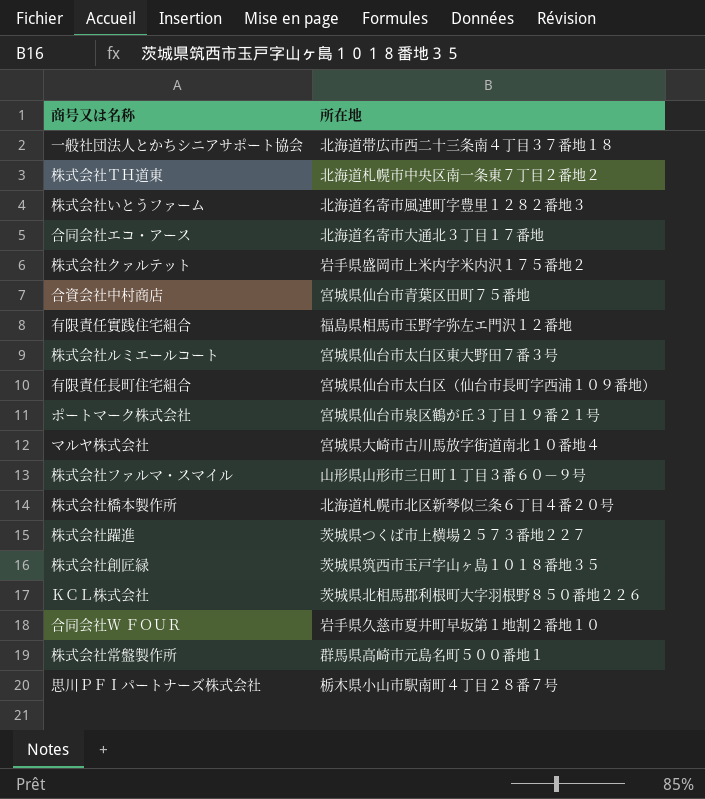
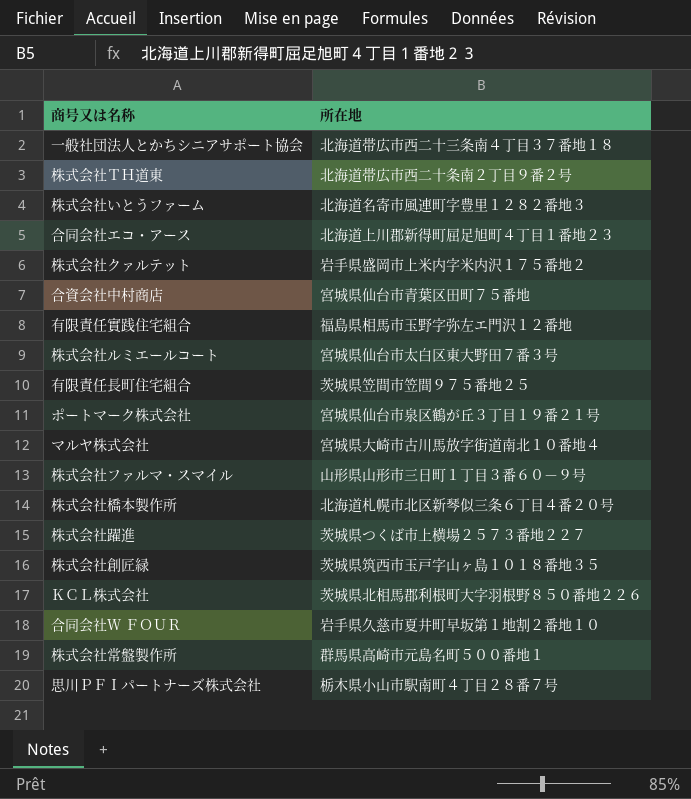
株式会社ＴＨ道東 | 所在地: 北海道札幌市中央区南一条東７丁目２番地２ -> 北海道帯広市西二十条南２丁目９番２号
合同会社エコ・アース | 所在地: 北海道名寄市大通北３丁目１７番地 -> 北海道上川郡新得町屈足旭町４丁目１番地２３
有限責任長町住宅組合 | 所在地: 宮城県仙台市太白区（仙台市長町字西浦１０９番地） -> 茨城県笠間市笠間９７５番地２５

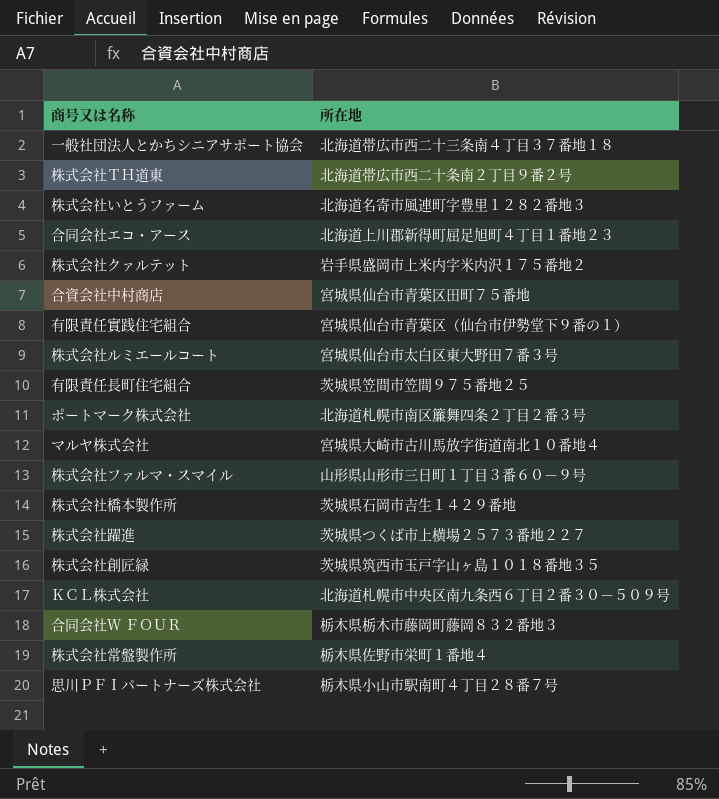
有限責任實践住宅組合 | 所在地: 福島県相馬市玉野字弥左エ門沢１２番地 -> 宮城県仙台市青葉区（仙台市伊勢堂下９番の１）
ポートマーク株式会社 | 所在地: 宮城県仙台市泉区鶴が丘３丁目１９番２１号 -> 北海道札幌市南区簾舞四条２丁目２番３号
株式会社橋本製作所 | 所在地: 北海道札幌市北区新琴似三条６丁目４番２０号 -> 茨城県石岡市吉生１４２９番地
ＫＣＬ株式会社 | 所在地: 茨城県北相馬郡利根町大字羽根野８５０番地２２６ -> 北海道札幌市中央区南九条西６丁目２番３０－５０９号
合同会社Ｗ ＦＯＵＲ | 所在地: 岩手県久慈市夏井町早坂第１地割２番地１０ -> 栃木県栃木市藤岡町藤岡８３２番地３
株式会社常盤製作所 | 所在地: 群馬県高崎市元島名町５００番地１ -> 栃木県佐野市栄町１番地４

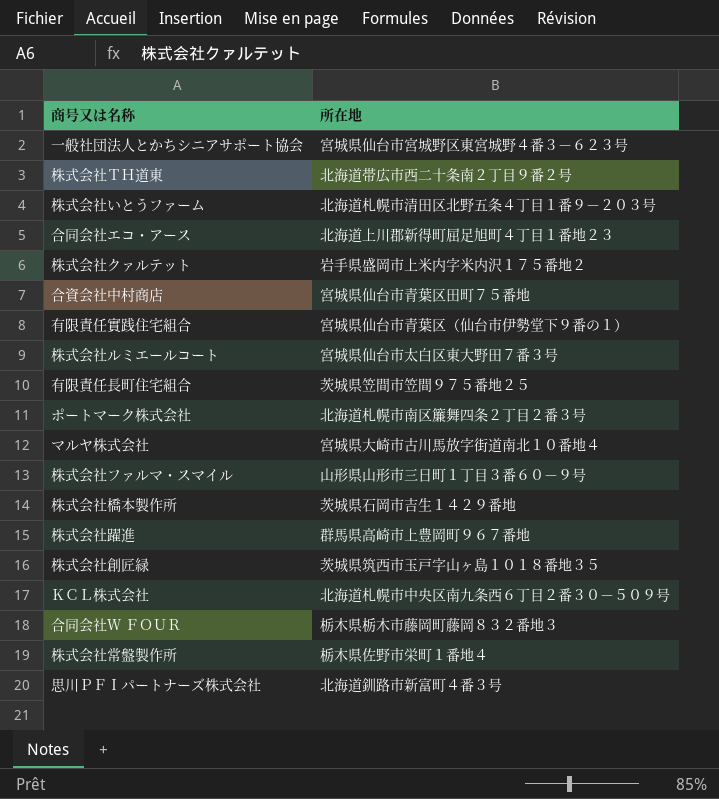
一般社団法人とかちシニアサポート協会 | 所在地: 北海道帯広市西二十三条南４丁目３７番地１８ -> 宮城県仙台市宮城野区東宮城野４番３－６２３号
株式会社いとうファーム | 所在地: 北海道名寄市風連町字豊里１２８２番地３ -> 北海道札幌市清田区北野五条４丁目１番９－２０３号
株式会社躍進 | 所在地: 茨城県つくば市上横場２５７３番地２２７ -> 群馬県高崎市上豊岡町９６７番地
思川ＰＦＩパートナーズ株式会社 | 所在地: 栃木県小山市駅南町４丁目２８番７号 -> 北海道釧路市新富町４番３号

